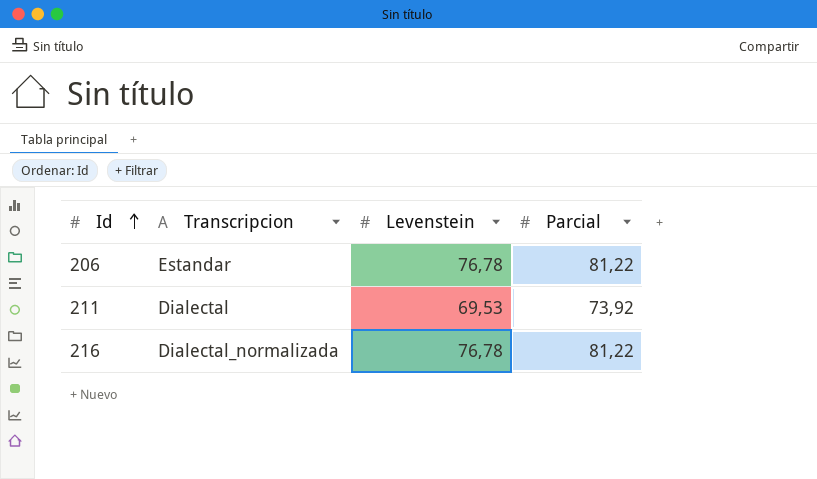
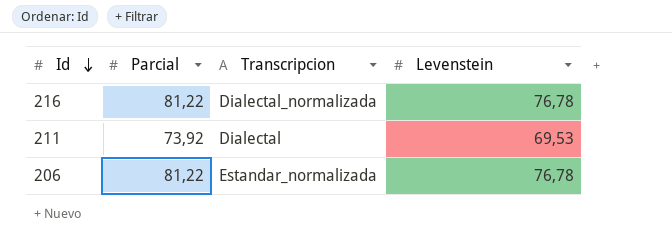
row order: Id ascending -> Id descending
column Parcial | position: 4 -> 2
206 | Transcripcion: Estandar -> Estandar_normalizada

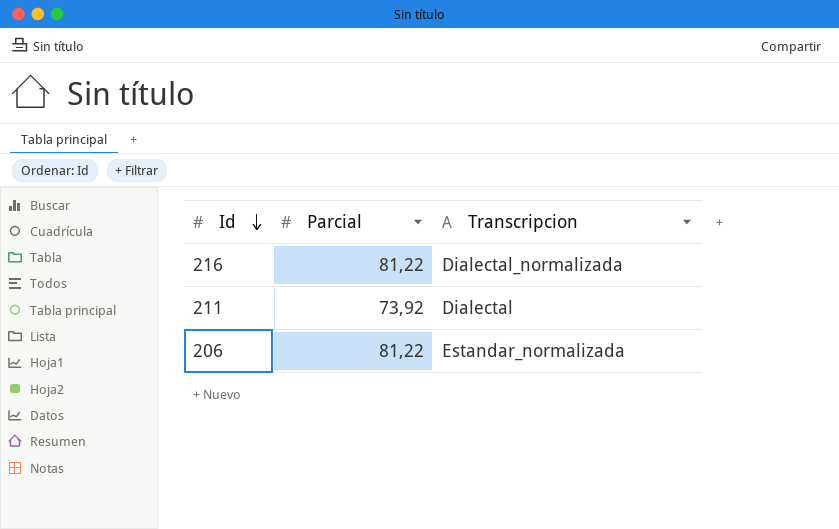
column Levenstein | position: 4 -> none

